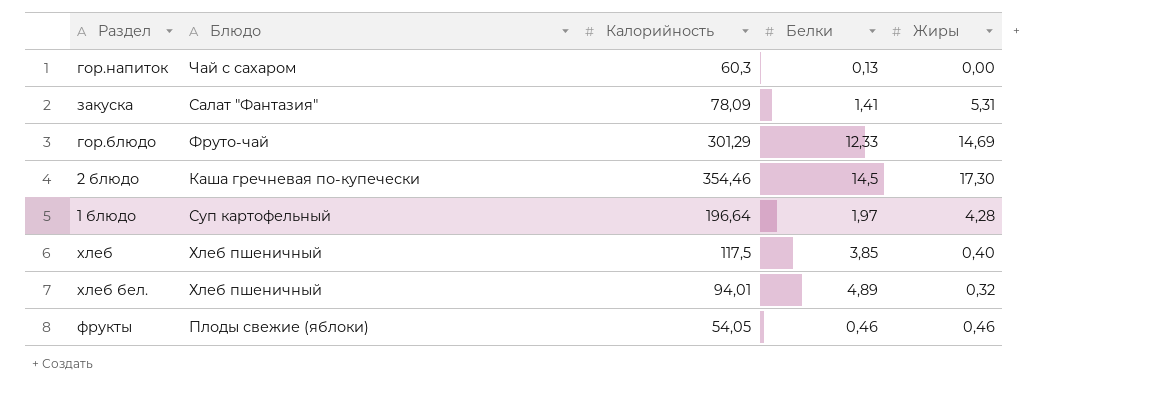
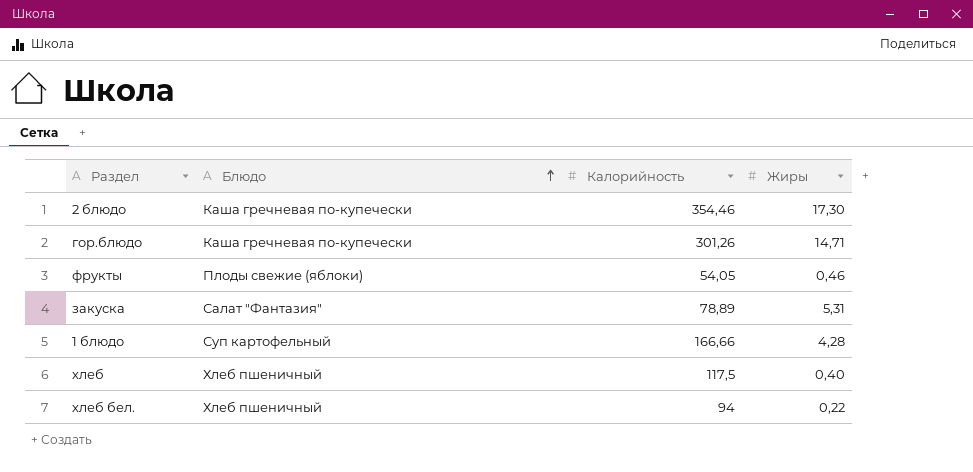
row order: none -> Блюдо ascending
column Белки | position: 4 -> none
row гор.напиток: Чай с сахаром | 60,3 | 0,13 | 0,00 -> none
гор.блюдо | Блюдо: Фруто-чай -> Каша гречневая по-купечески
гор.блюдо | Калорийность: 301,29 -> 301,26
гор.блюдо | Жиры: 14,69 -> 14,71
закуска | Калорийность: 78,09 -> 78,89
1 блюдо | Калорийность: 196,64 -> 166,66
хлеб бел. | Калорийность: 94,01 -> 94
хлеб бел. | Жиры: 0,32 -> 0,22

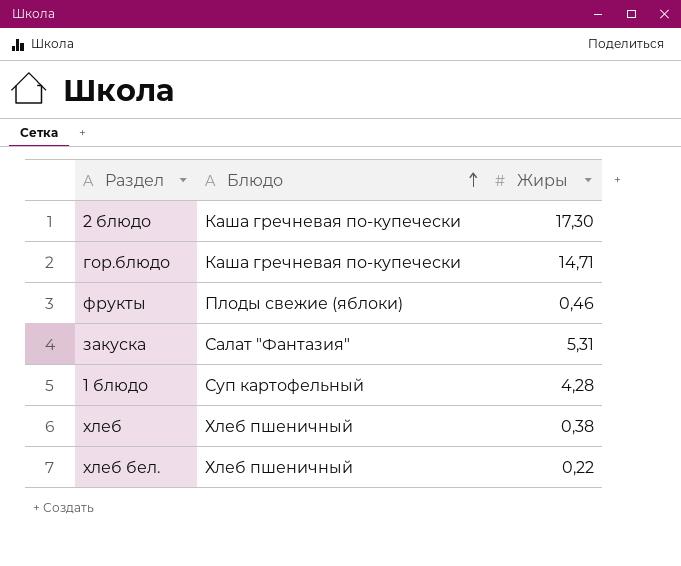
column Калорийность | position: 3 -> none
хлеб | Жиры: 0,40 -> 0,38

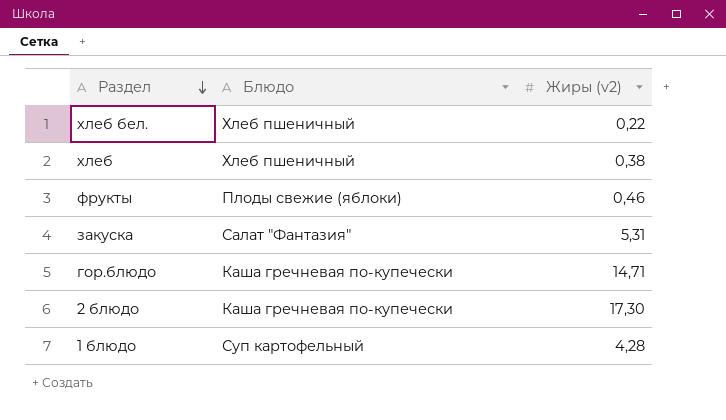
row order: Блюдо ascending -> Раздел descending
column name: Жиры -> Жиры (v2)

